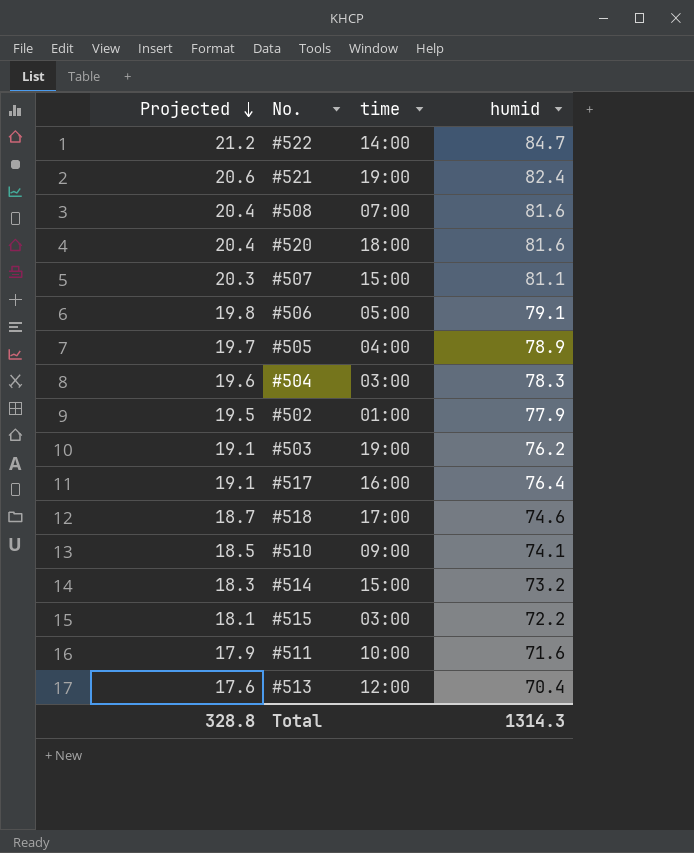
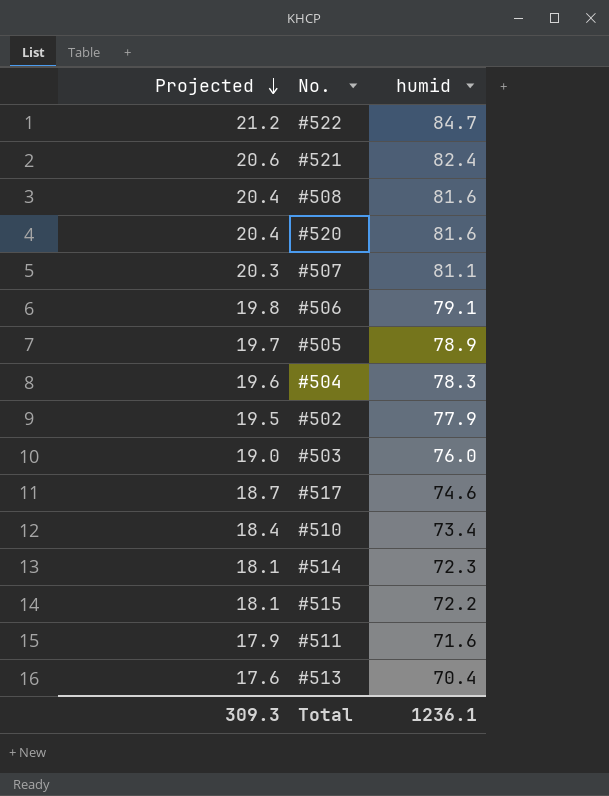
column time | position: 3 -> none
row #518: 18.7 | 17:00 | 74.6 -> none
#503 | Projected: 19.1 -> 19.0
#503 | humid: 76.2 -> 76.0
#517 | Projected: 19.1 -> 18.7
#517 | humid: 76.4 -> 74.6
#510 | Projected: 18.5 -> 18.4
#510 | humid: 74.1 -> 73.4
#514 | Projected: 18.3 -> 18.1
#514 | humid: 73.2 -> 72.3
Total | Projected: 328.8 -> 309.3
Total | humid: 1314.3 -> 1236.1

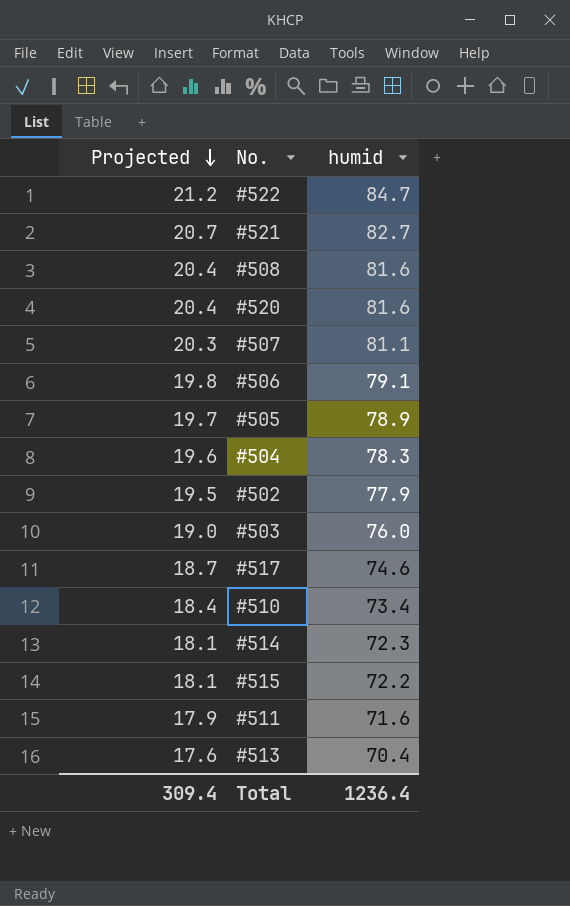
#521 | Projected: 20.6 -> 20.7
#521 | humid: 82.4 -> 82.7
Total | Projected: 309.3 -> 309.4
Total | humid: 1236.1 -> 1236.4

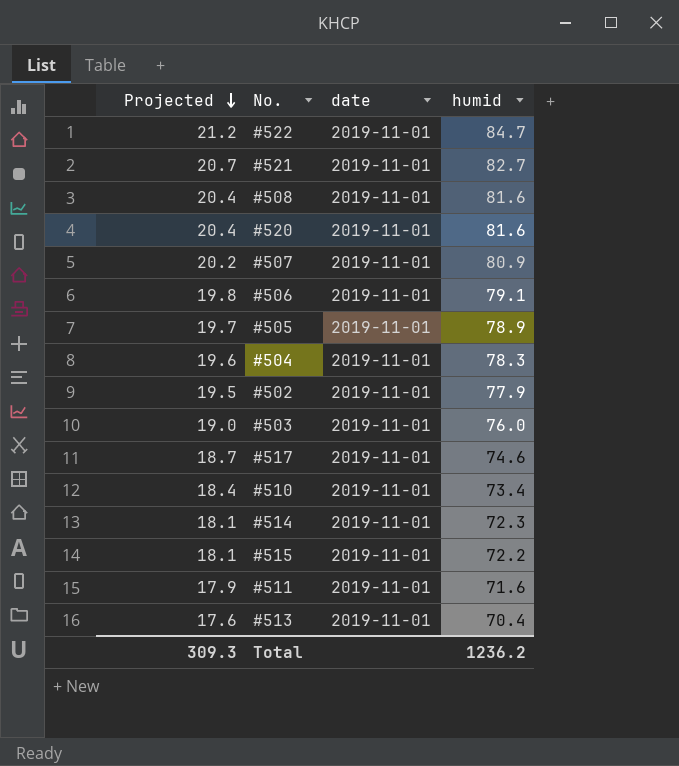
column date | position: none -> 3
#507 | Projected: 20.3 -> 20.2
#507 | humid: 81.1 -> 80.9
Total | Projected: 309.4 -> 309.3
Total | humid: 1236.4 -> 1236.2

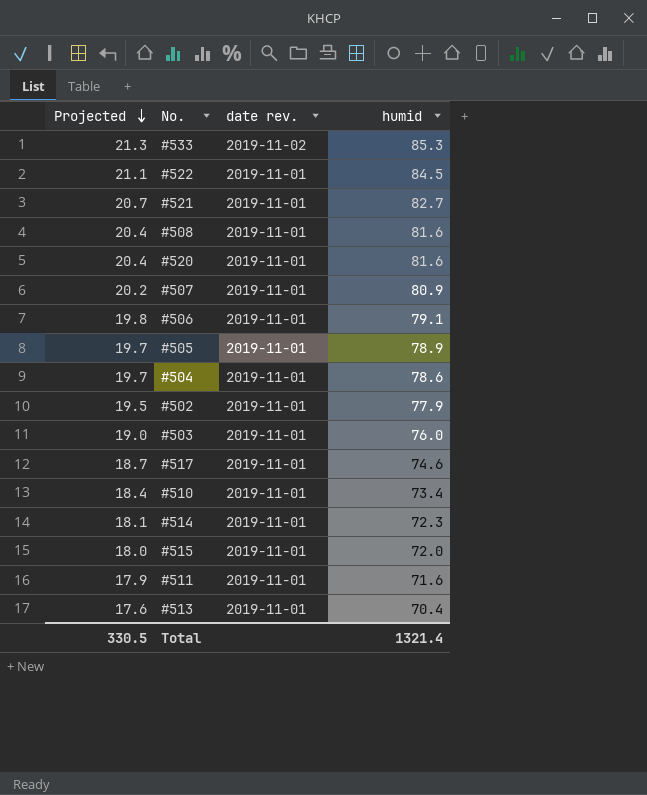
column name: date -> date rev.
row #533: none -> 21.3 | 2019-11-02 | 85.3
#522 | Projected: 21.2 -> 21.1
#522 | humid: 84.7 -> 84.5
#504 | Projected: 19.6 -> 19.7
#504 | humid: 78.3 -> 78.6
#515 | Projected: 18.1 -> 18.0
#515 | humid: 72.2 -> 72.0
Total | Projected: 309.3 -> 330.5
Total | humid: 1236.2 -> 1321.4

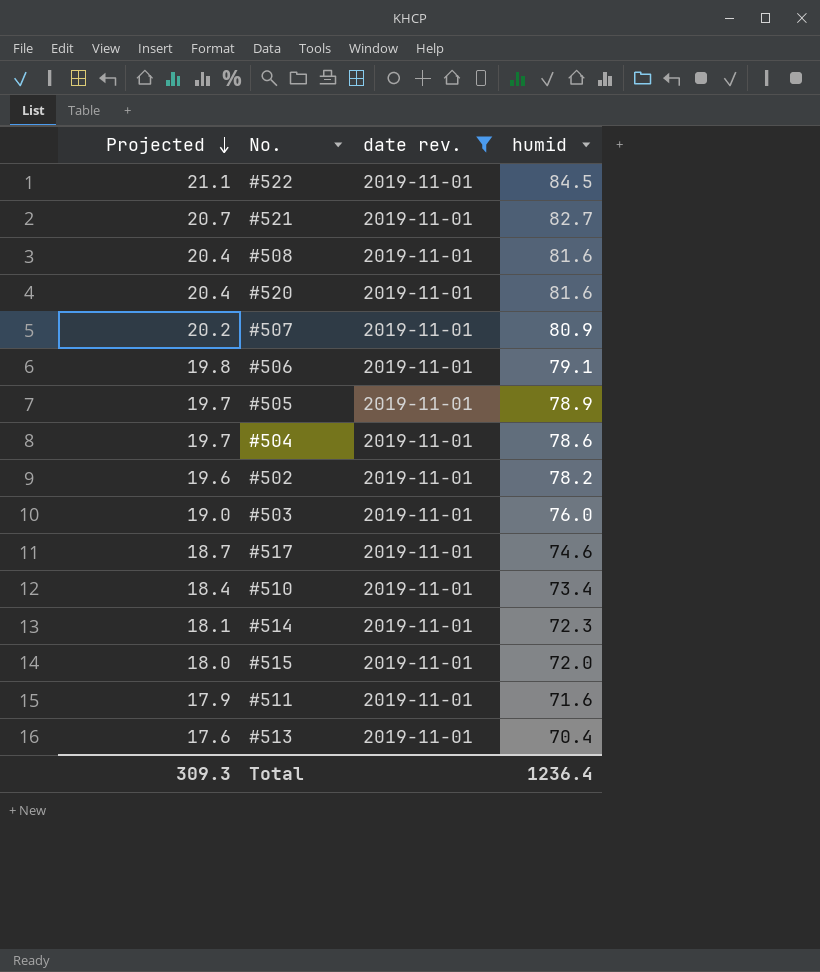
filter: none -> date rev. = 2019-11-01
#502 | Projected: 19.5 -> 19.6
#502 | humid: 77.9 -> 78.2
Total | Projected: 330.5 -> 309.3
Total | humid: 1321.4 -> 1236.4

